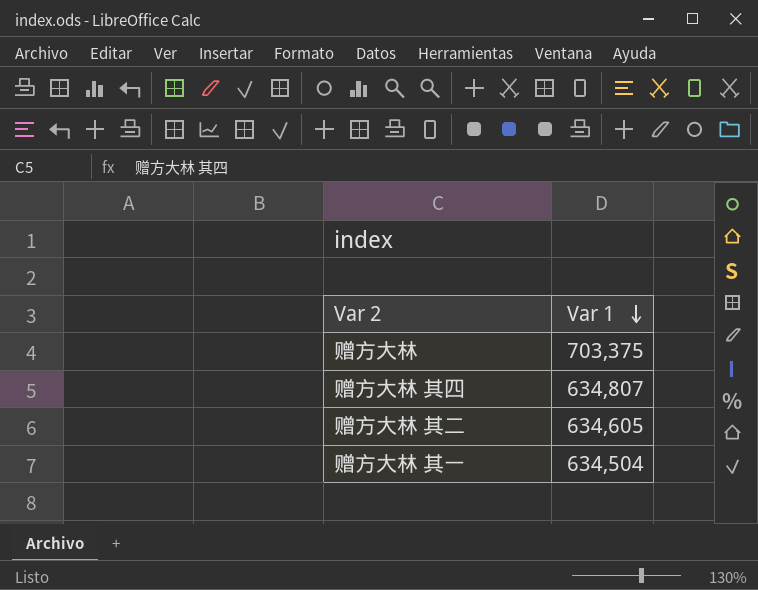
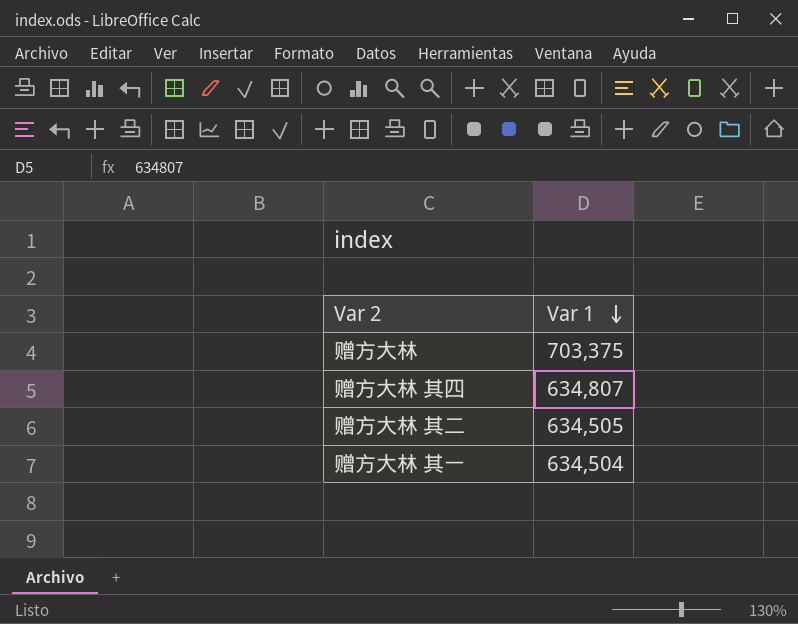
赠方大林 其二 | Var 1: 634,605 -> 634,505

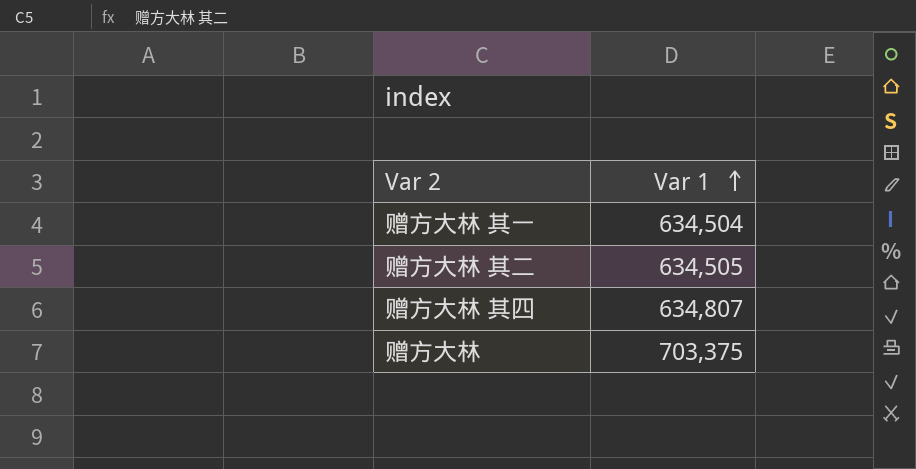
row order: Var 1 descending -> Var 1 ascending

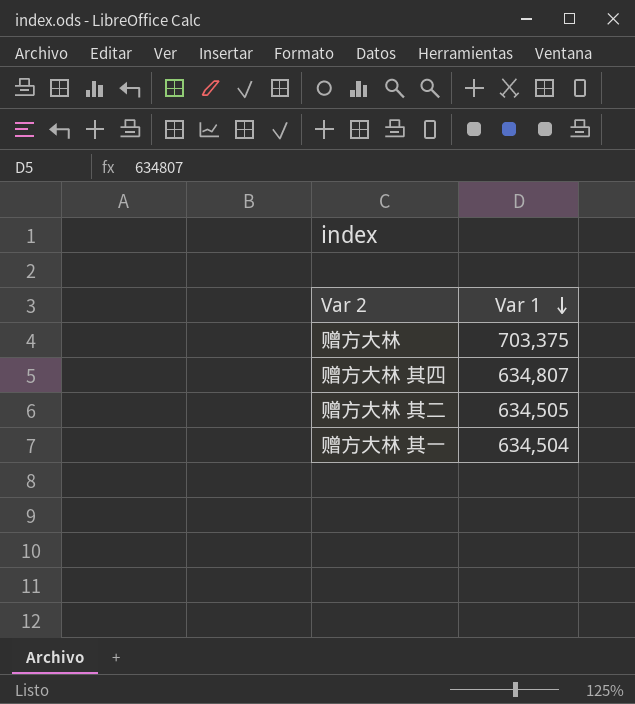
row order: Var 1 ascending -> Var 1 descending

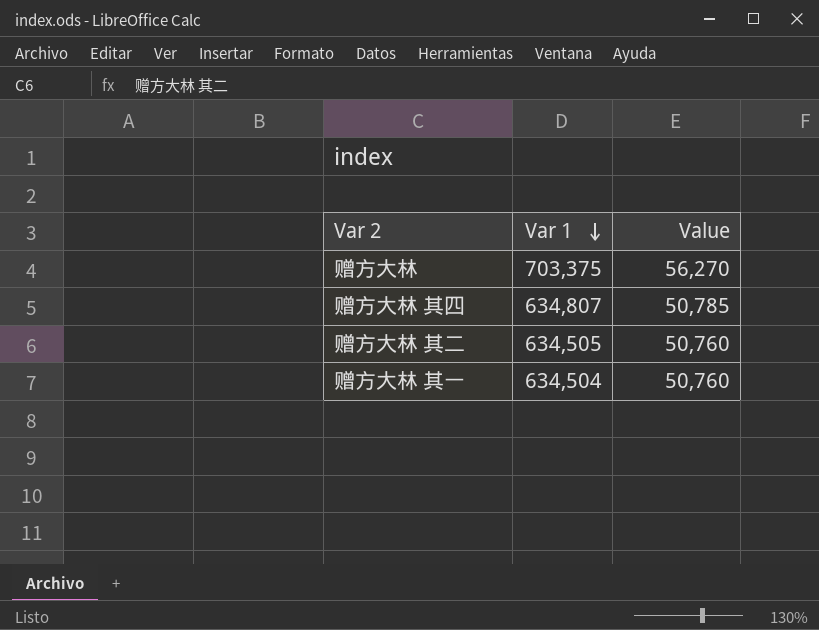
column Value | formula: none -> [Var 1] * 0.08

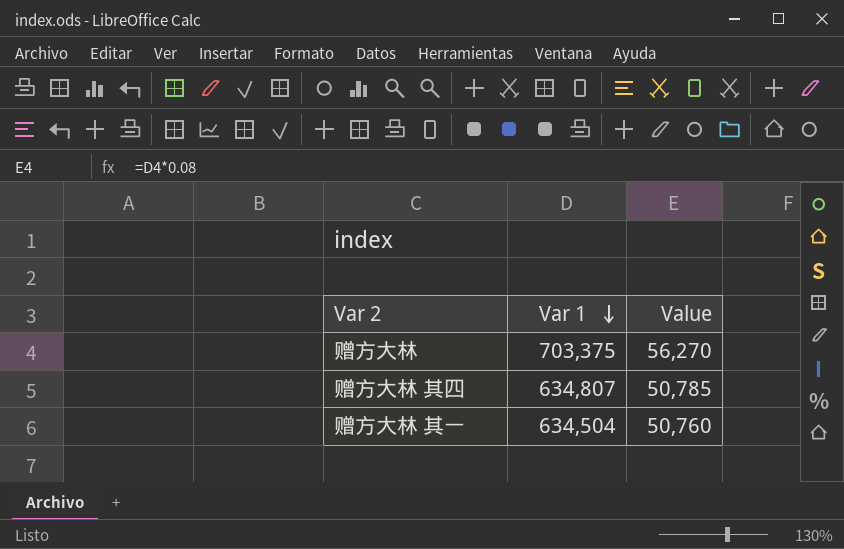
row 赠方大林 其二: 634,505 | 50,760 -> none

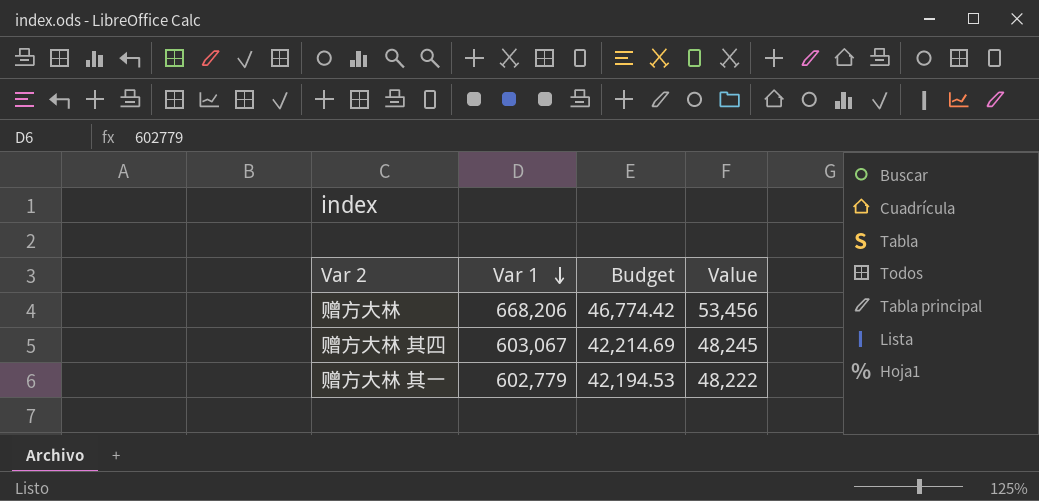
column Budget | formula: none -> [Var 1] * 0.07
赠方大林 | Var 1: 703,375 -> 668,206
赠方大林 | Value: 56,270 -> 53,456
赠方大林 其四 | Var 1: 634,807 -> 603,067
赠方大林 其四 | Value: 50,785 -> 48,245
赠方大林 其一 | Var 1: 634,504 -> 602,779
赠方大林 其一 | Value: 50,760 -> 48,222

